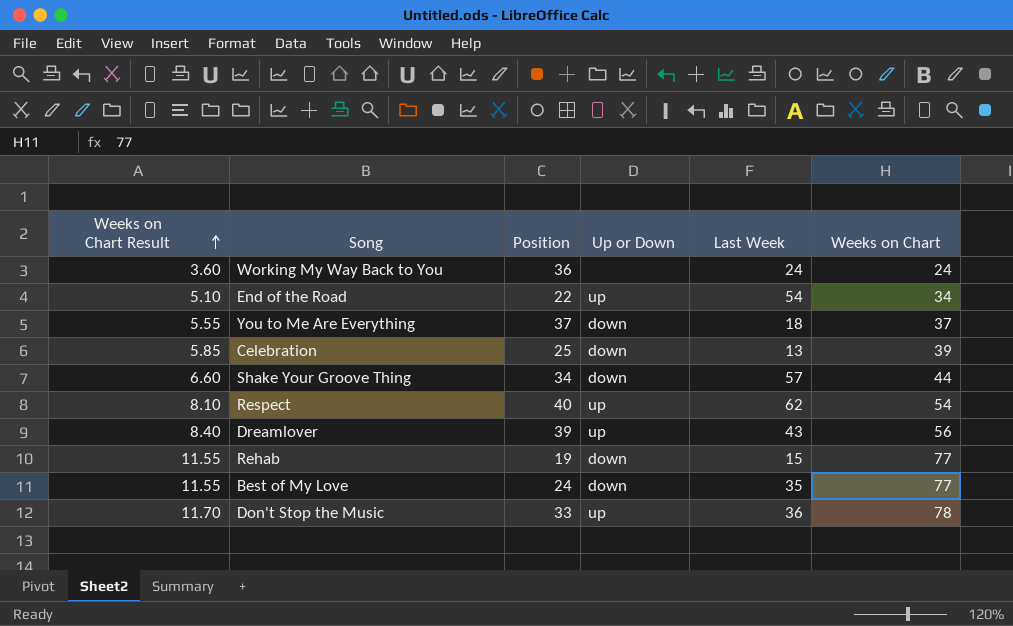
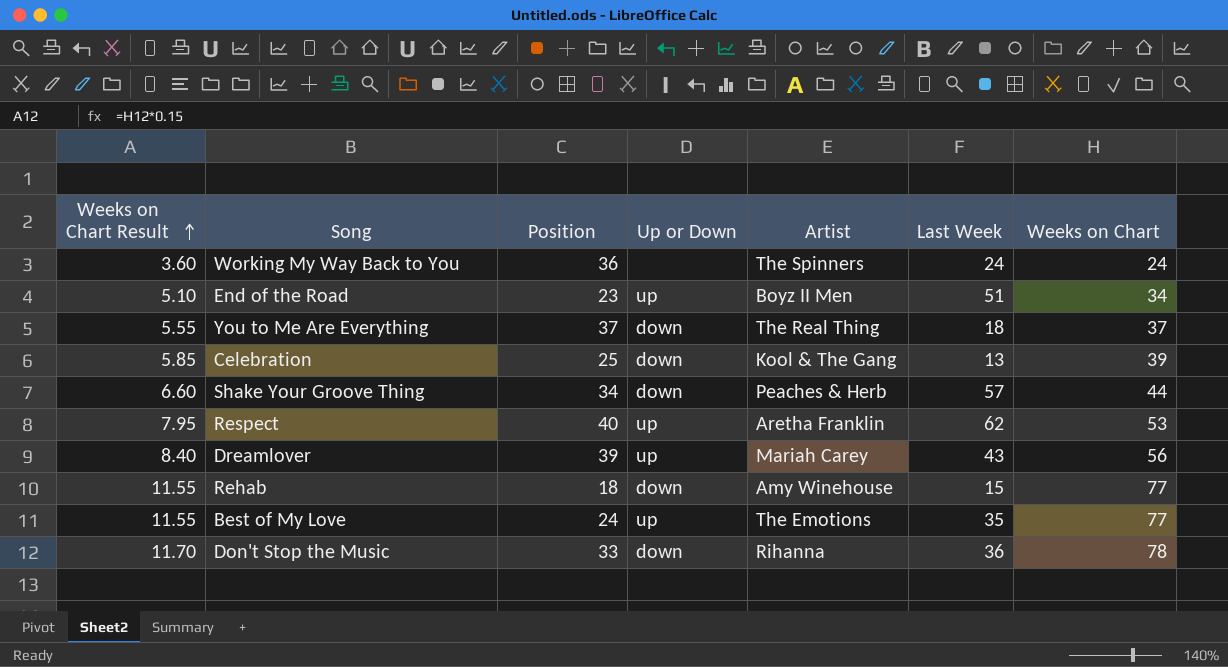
column Artist | position: none -> 5
End of the Road | Position: 22 -> 23
End of the Road | Last Week: 54 -> 51
Respect | Weeks on Chart Result: 8.10 -> 7.95
Respect | Weeks on Chart: 54 -> 53
Rehab | Position: 19 -> 18
Best of My Love | Up or Down: down -> up
Don't Stop the Music | Up or Down: up -> down

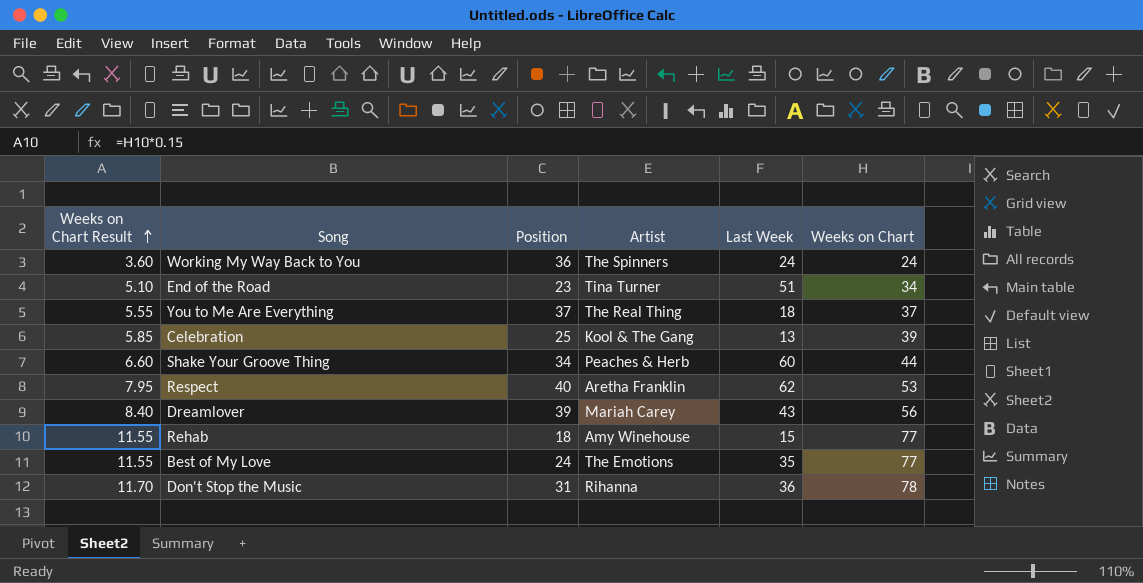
column Up or Down | position: 4 -> none
End of the Road | Artist: Boyz II Men -> Tina Turner
Shake Your Groove Thing | Last Week: 57 -> 60
Don't Stop the Music | Position: 33 -> 31

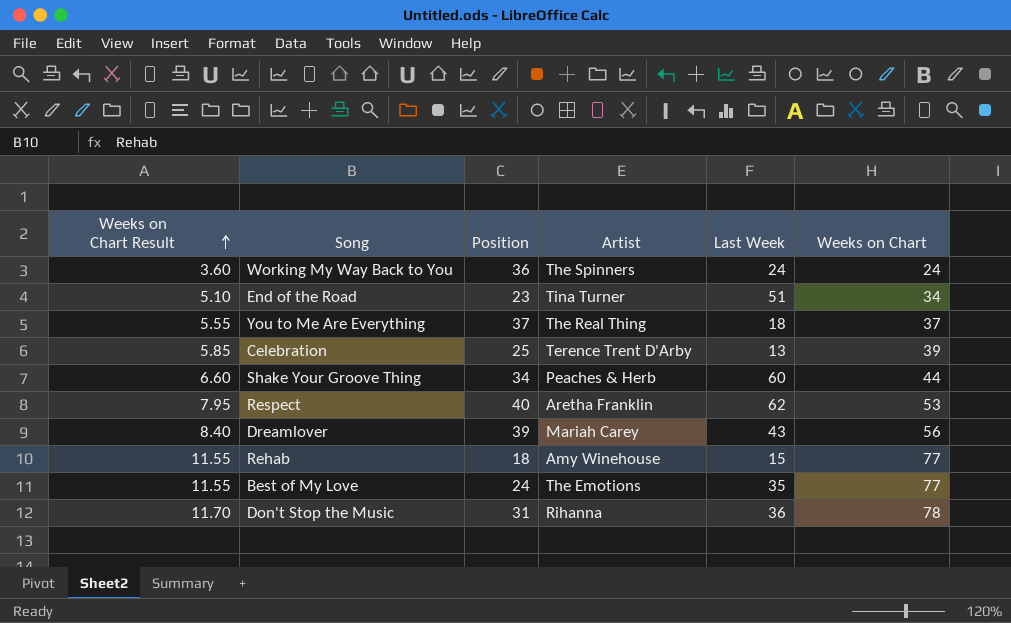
Celebration | Artist: Kool & The Gang -> Terence Trent D'Arby

